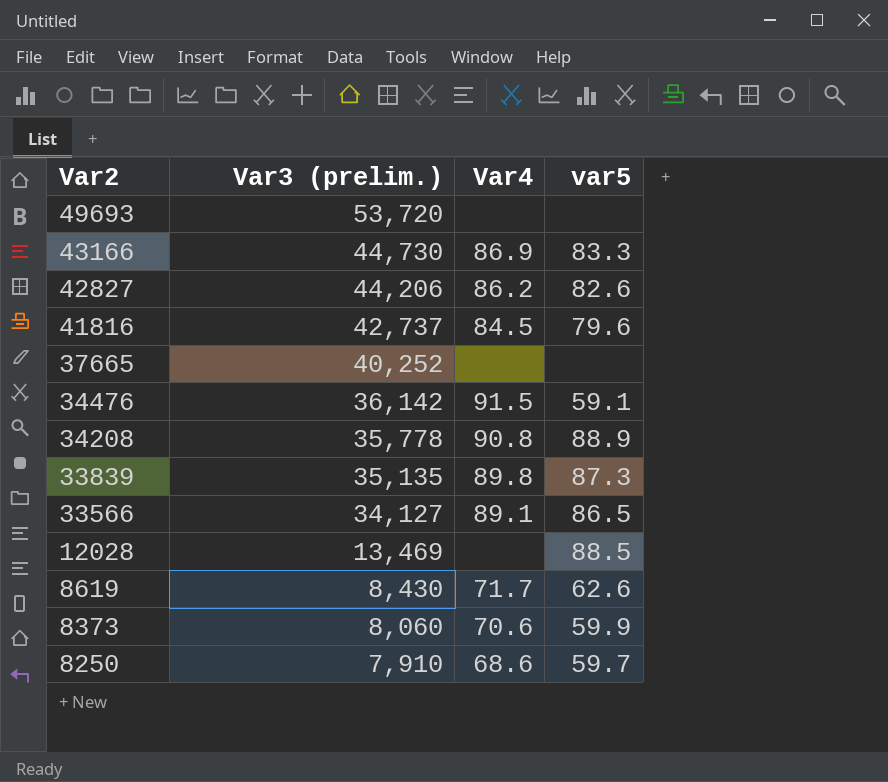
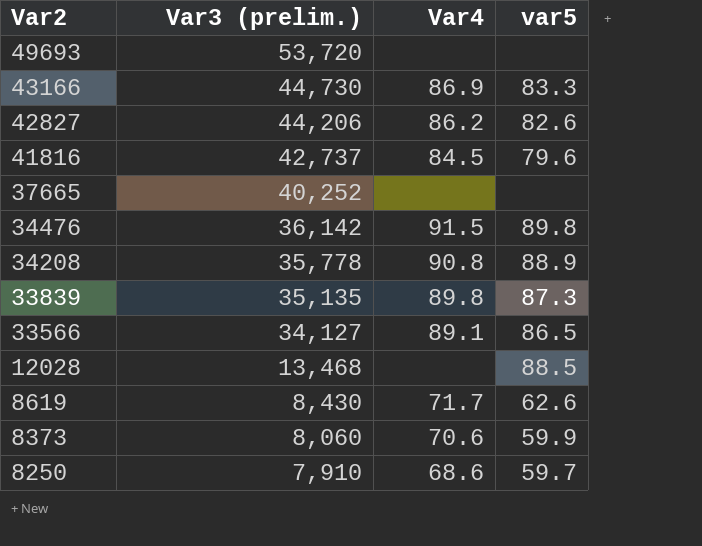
34476 | var5: 59.1 -> 89.8
12028 | Var3 (prelim.): 13,469 -> 13,468

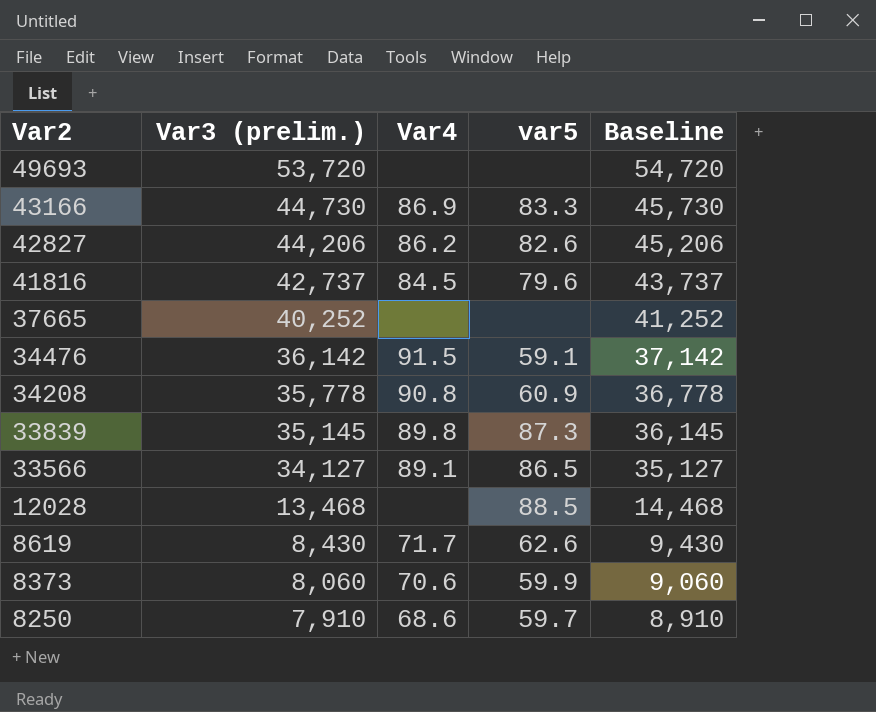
column Baseline | formula: none -> [Var3 (prelim.)] + 1000
34476 | var5: 89.8 -> 59.1
34208 | var5: 88.9 -> 60.9
33839 | Var3 (prelim.): 35,135 -> 35,145

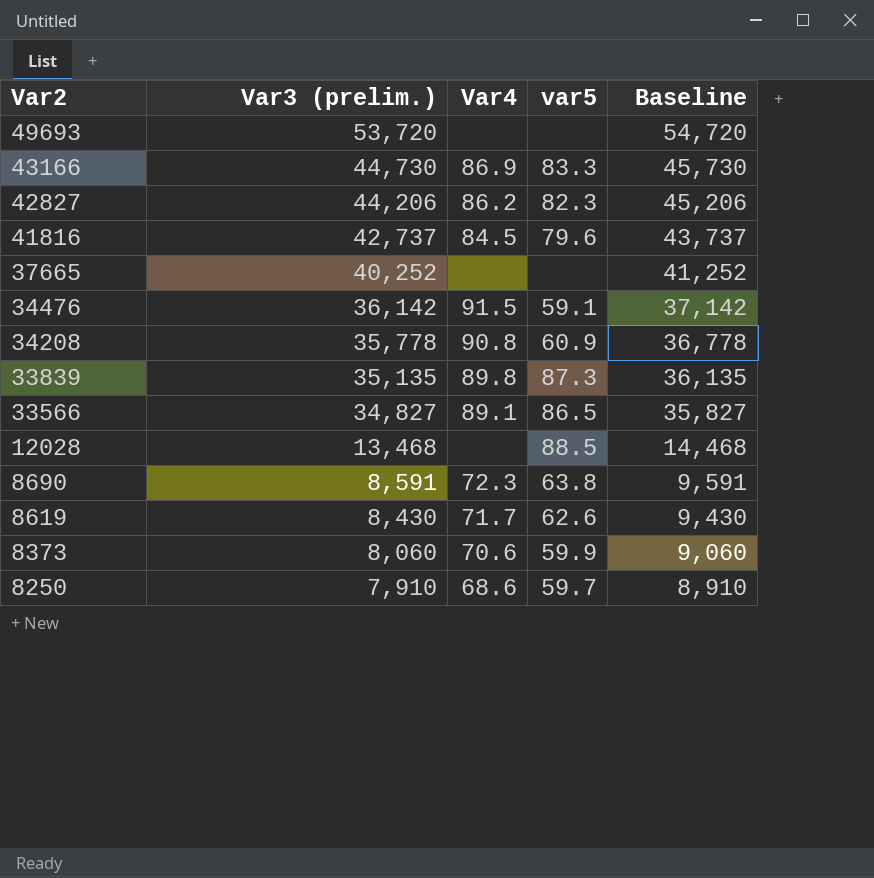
42827 | var5: 82.6 -> 82.3
33839 | Var3 (prelim.): 35,145 -> 35,135
33839 | Baseline: 36,145 -> 36,135
33566 | Var3 (prelim.): 34,127 -> 34,827
33566 | Baseline: 35,127 -> 35,827
row 8690: none -> 8,591 | 72.3 | 63.8 | 9,591

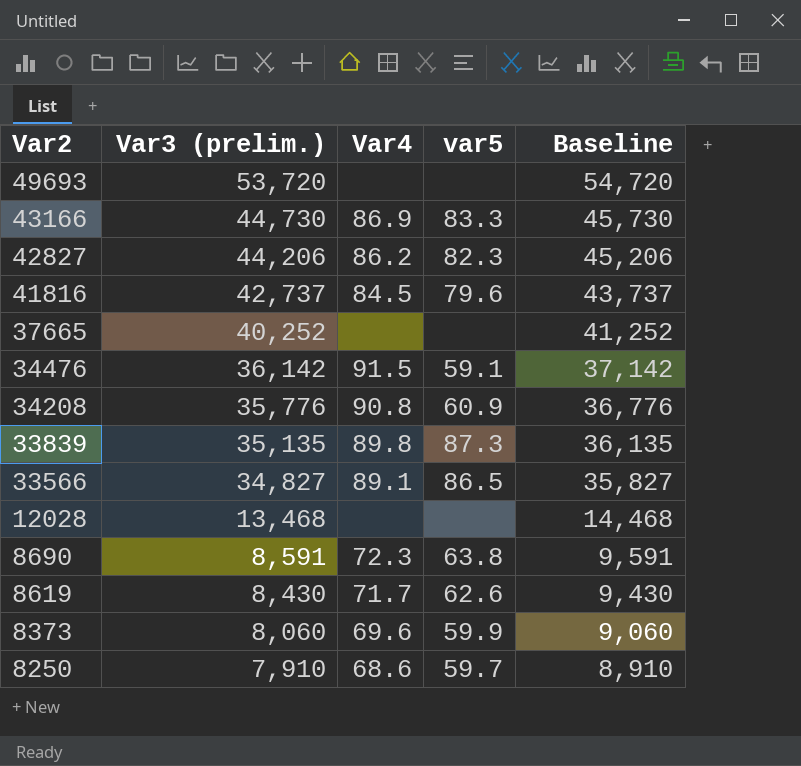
34208 | Var3 (prelim.): 35,778 -> 35,776
34208 | Baseline: 36,778 -> 36,776
12028 | var5: 88.5 -> none
8373 | Var4: 70.6 -> 69.6

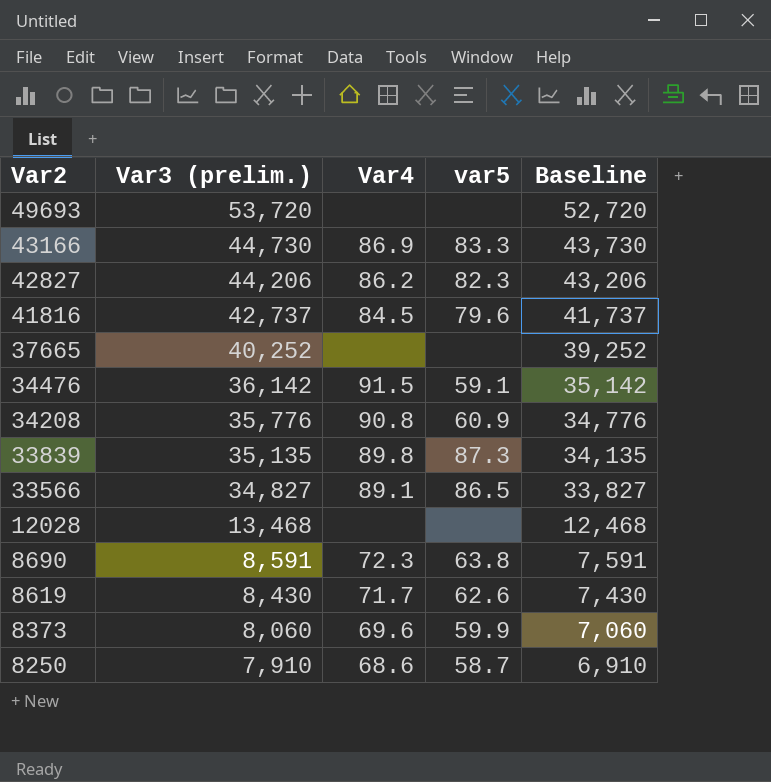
column Baseline | formula: [Var3 (prelim.)] + 1000 -> [Var3 (prelim.)] - 1000
8250 | var5: 59.7 -> 58.7

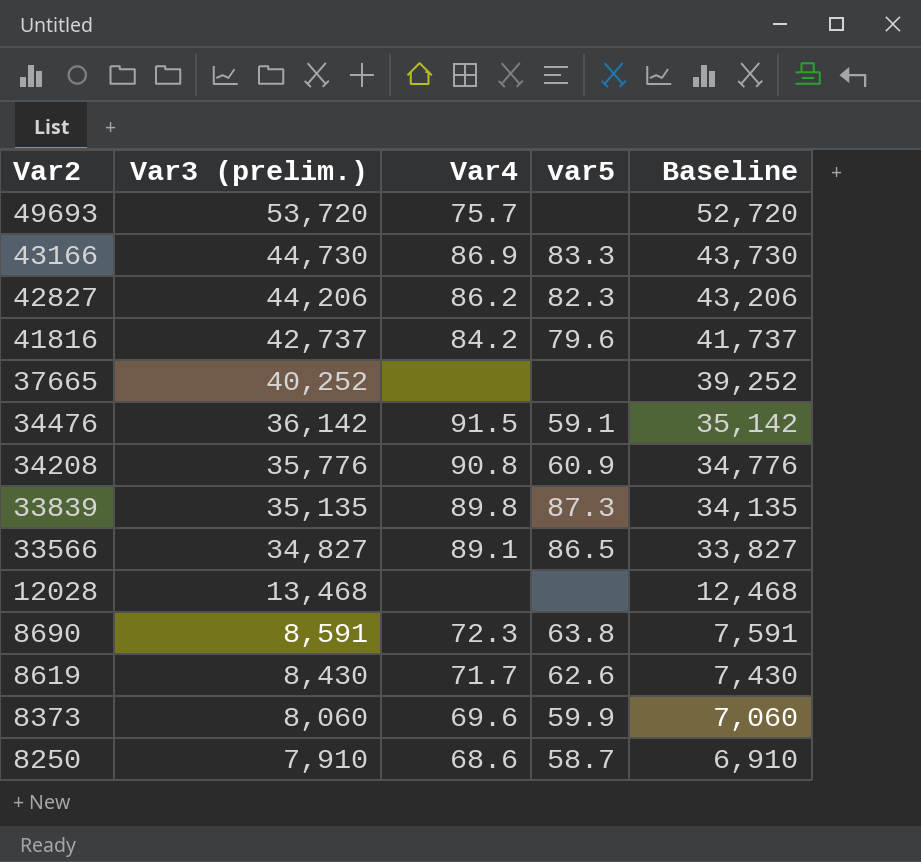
49693 | Var4: none -> 75.7
41816 | Var4: 84.5 -> 84.2

